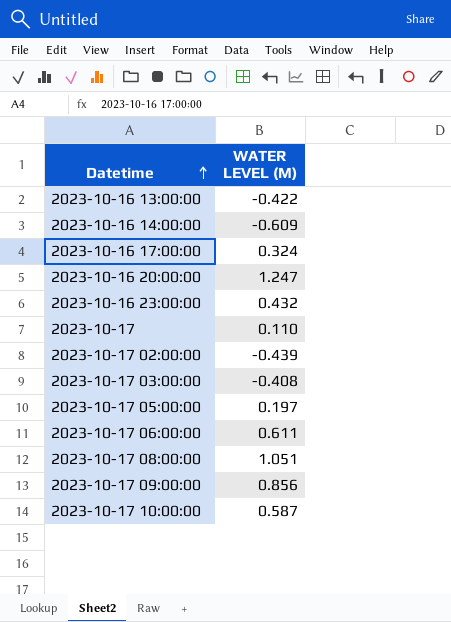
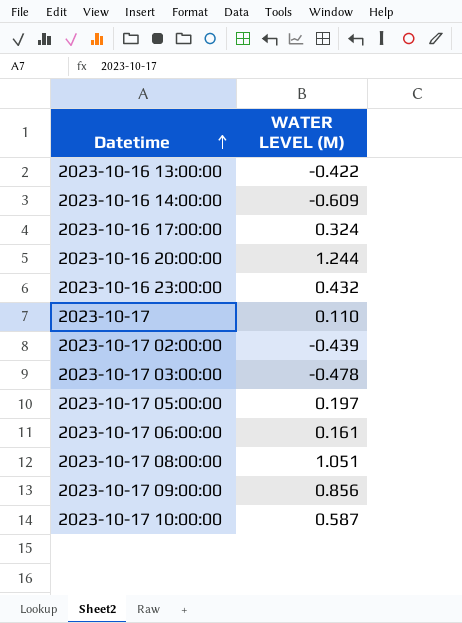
2023-10-16 20:00:00 | WATER LEVEL (M): 1.247 -> 1.244
2023-10-17 03:00:00 | WATER LEVEL (M): -0.408 -> -0.478
2023-10-17 06:00:00 | WATER LEVEL (M): 0.611 -> 0.161

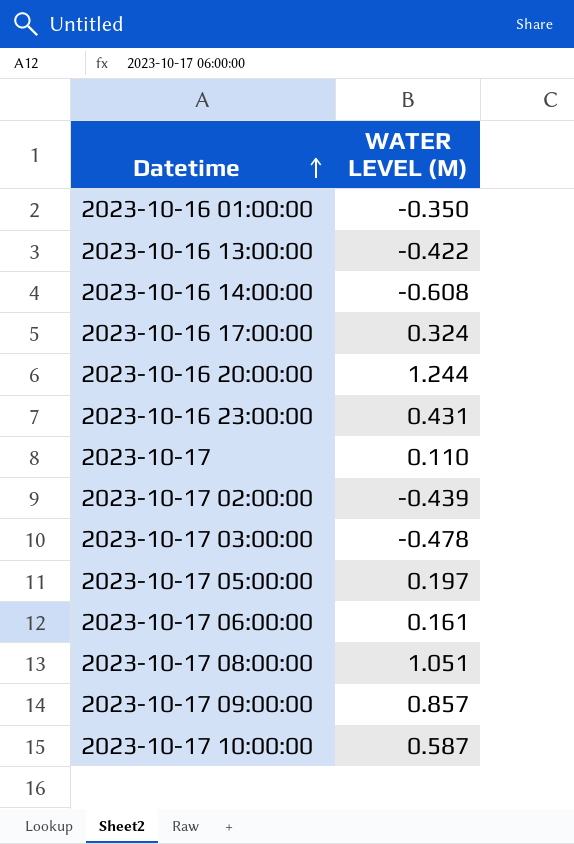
row 2023-10-16 01:00:00: none -> -0.350
2023-10-16 14:00:00 | WATER LEVEL (M): -0.609 -> -0.608
2023-10-16 23:00:00 | WATER LEVEL (M): 0.432 -> 0.431
2023-10-17 09:00:00 | WATER LEVEL (M): 0.856 -> 0.857

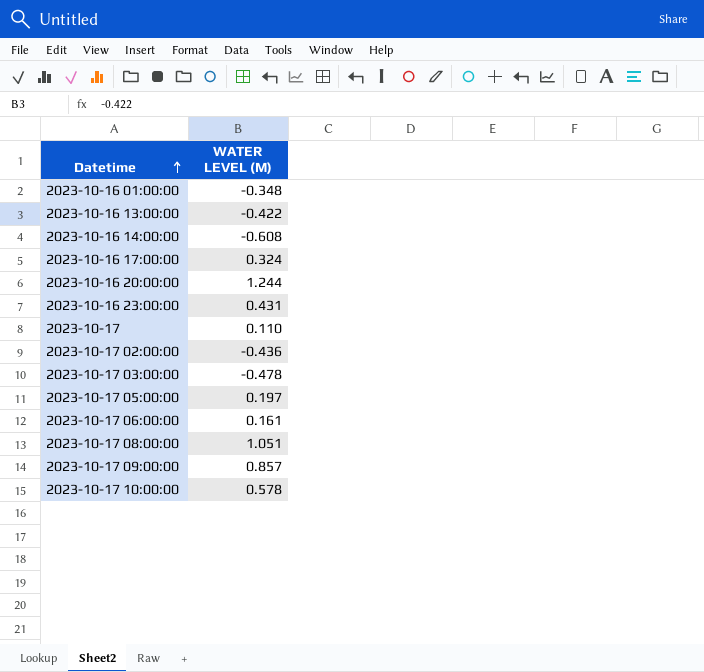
2023-10-16 01:00:00 | WATER LEVEL (M): -0.350 -> -0.348
2023-10-17 02:00:00 | WATER LEVEL (M): -0.439 -> -0.436
2023-10-17 10:00:00 | WATER LEVEL (M): 0.587 -> 0.578

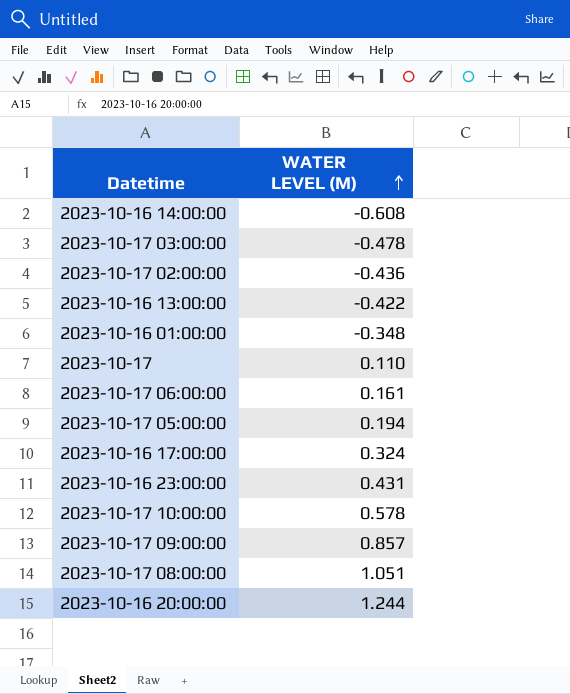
row order: Datetime ascending -> WATER LEVEL (M) ascending
2023-10-17 05:00:00 | WATER LEVEL (M): 0.197 -> 0.194

